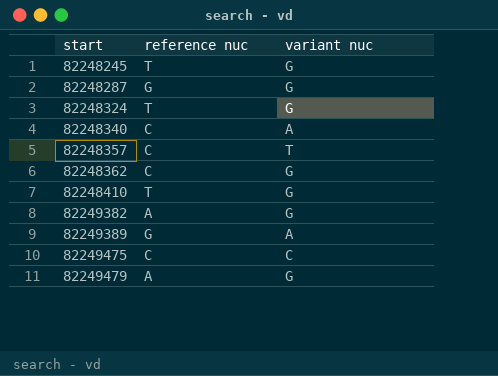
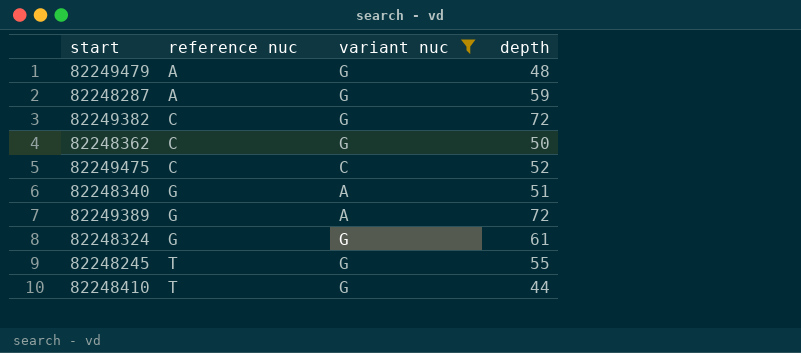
filter: none -> variant nuc != T
row order: start ascending -> reference nuc ascending
column depth | position: none -> 4
82248287 | reference nuc: G -> A
82249382 | reference nuc: A -> C
82248340 | reference nuc: C -> G
82248324 | reference nuc: T -> G

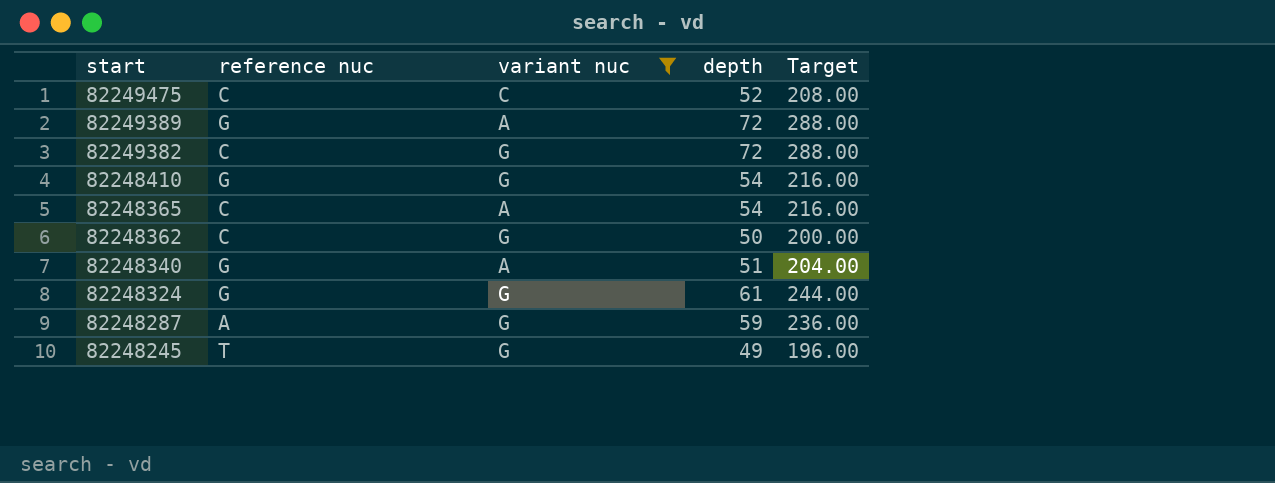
row order: reference nuc ascending -> start descending
column Target | formula: none -> [depth] * 4
row 82249479: A | G | 48 -> none
82248410 | reference nuc: T -> G
82248410 | depth: 44 -> 54
row 82248365: none -> C | A | 54 | 216.00
82248245 | depth: 55 -> 49

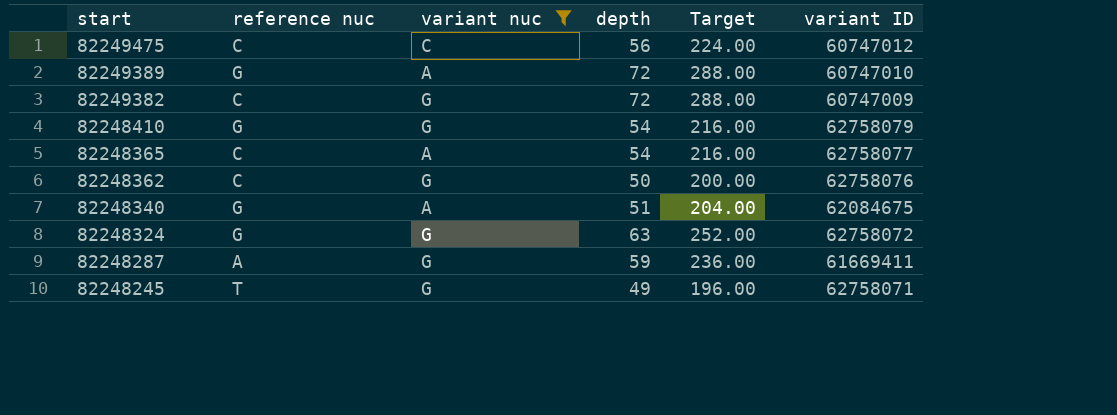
column variant ID | position: none -> 6
82249475 | depth: 52 -> 56
82249475 | Target: 208.00 -> 224.00
82248324 | depth: 61 -> 63
82248324 | Target: 244.00 -> 252.00

